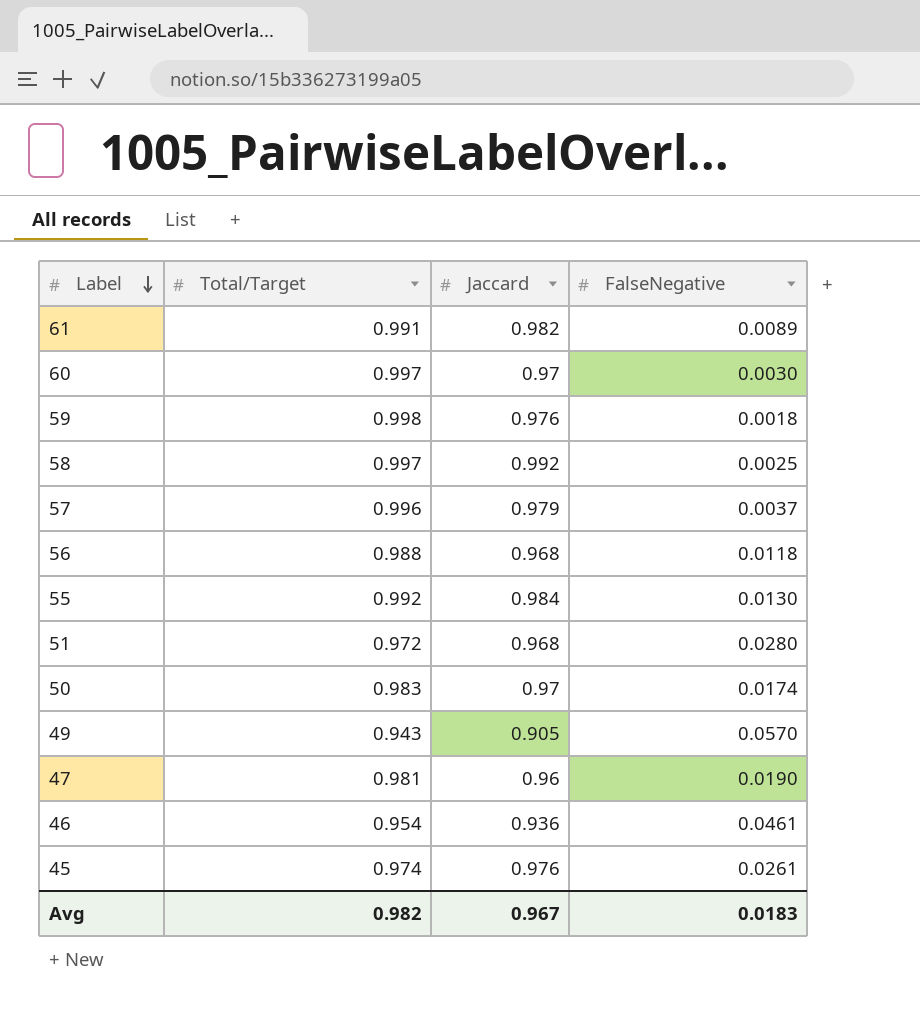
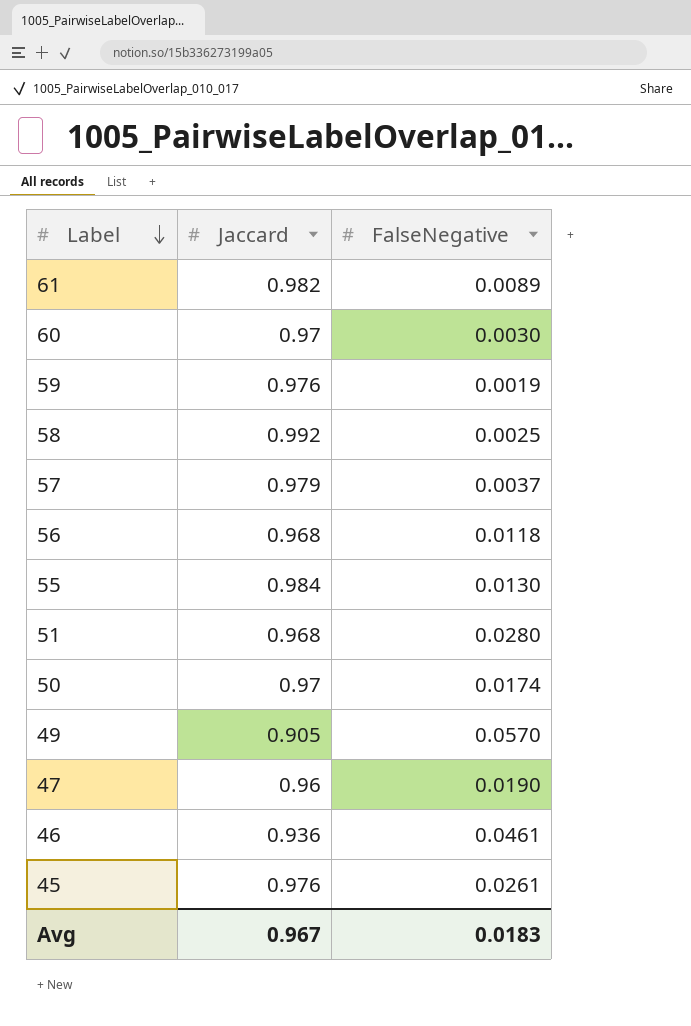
column Total/Target | position: 2 -> none
59 | FalseNegative: 0.0018 -> 0.0019

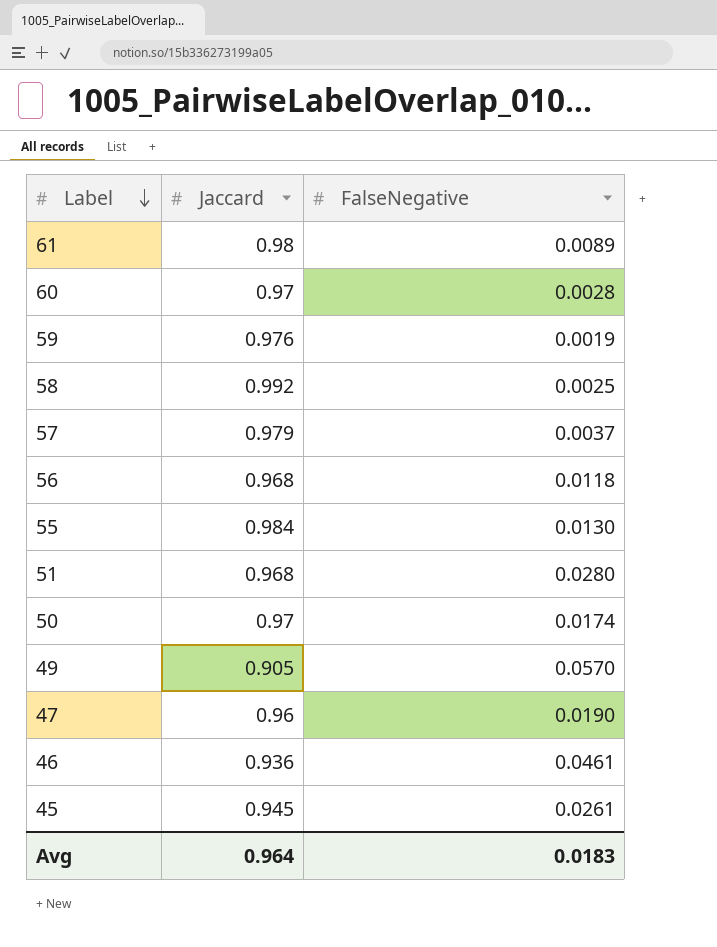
61 | Jaccard: 0.982 -> 0.98
60 | FalseNegative: 0.0030 -> 0.0028
45 | Jaccard: 0.976 -> 0.945
Avg | Jaccard: 0.967 -> 0.964

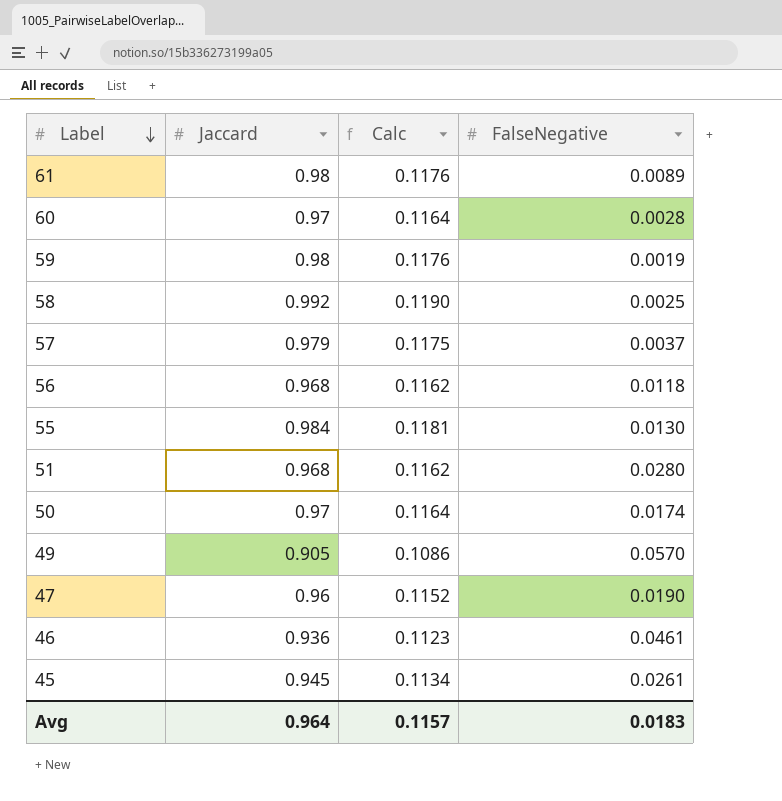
column Calc | formula: none -> [Jaccard] * 0.12
59 | Jaccard: 0.976 -> 0.98

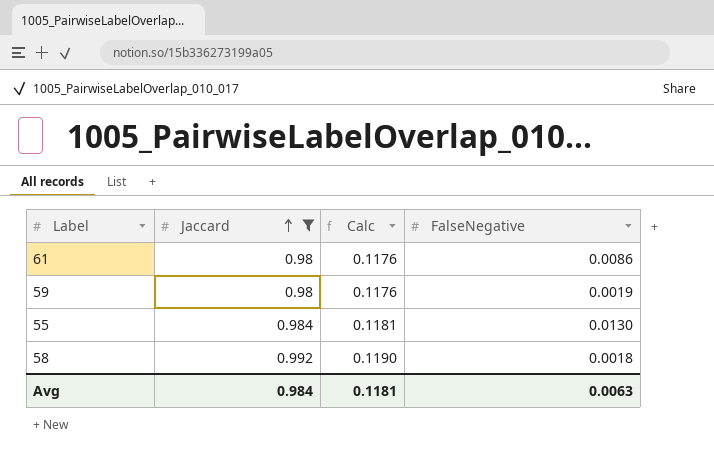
filter: none -> Jaccard >= 0.98
row order: Label descending -> Jaccard ascending
61 | FalseNegative: 0.0089 -> 0.0086
58 | FalseNegative: 0.0025 -> 0.0018
Avg | Jaccard: 0.964 -> 0.984
Avg | Calc: 0.1157 -> 0.1181
Avg | FalseNegative: 0.0183 -> 0.0063

